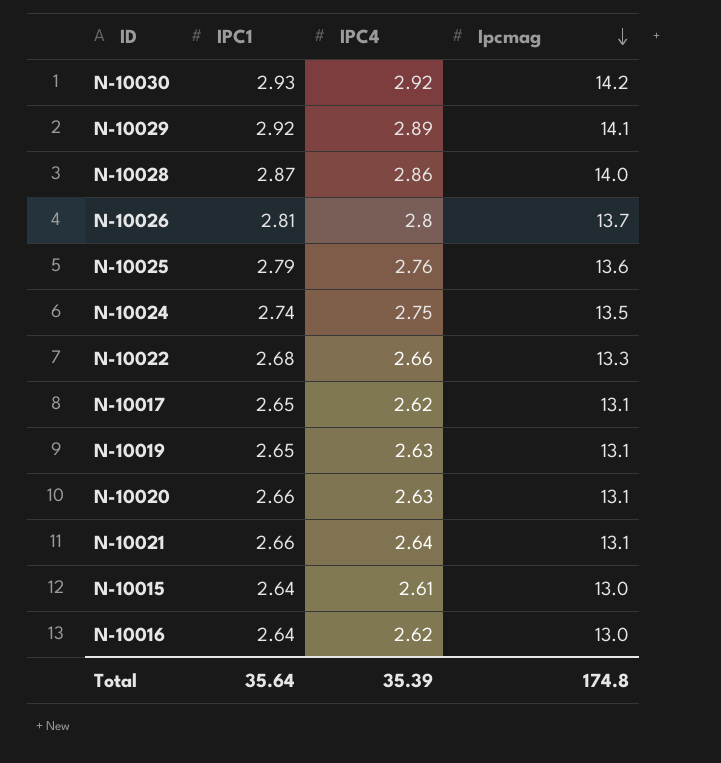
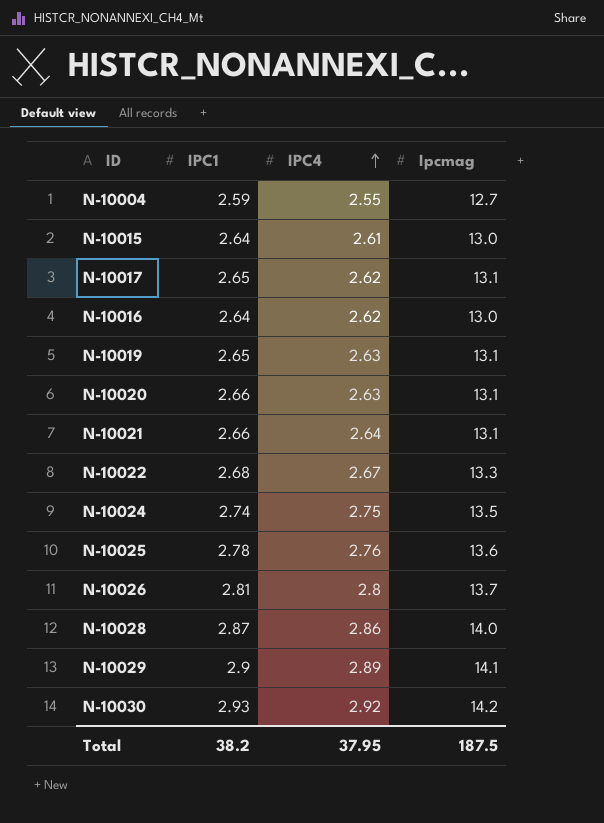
row order: Ipcmag descending -> IPC4 ascending
row N-10004: none -> 2.59 | 2.55 | 12.7
N-10022 | IPC4: 2.66 -> 2.67
N-10025 | IPC1: 2.79 -> 2.78
N-10029 | IPC1: 2.92 -> 2.9
Total | IPC1: 35.64 -> 38.2
Total | IPC4: 35.39 -> 37.95
Total | Ipcmag: 174.8 -> 187.5

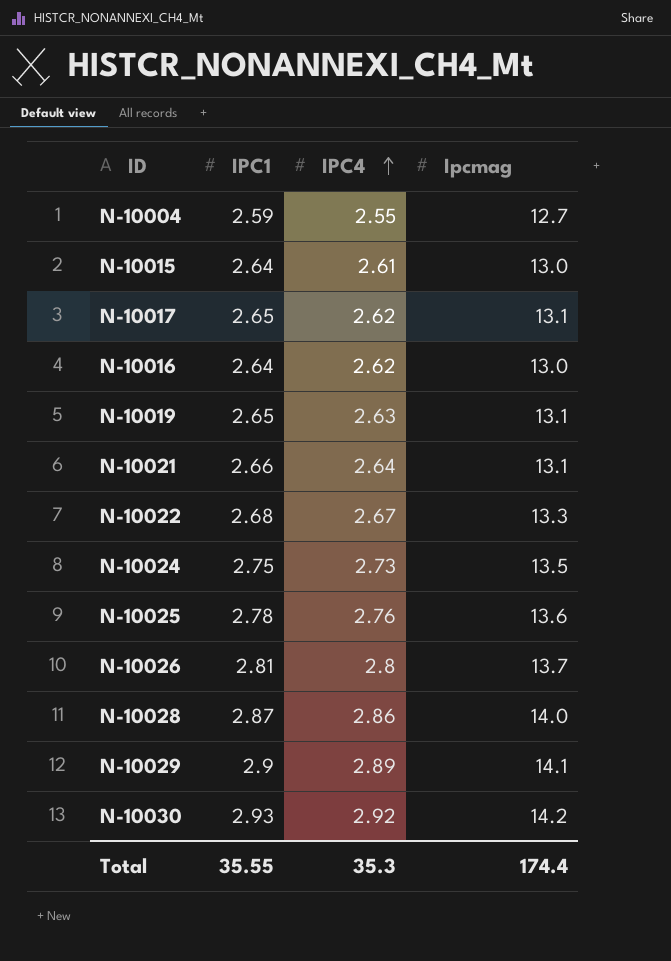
row N-10020: 2.66 | 2.63 | 13.1 -> none
N-10024 | IPC1: 2.74 -> 2.75
N-10024 | IPC4: 2.75 -> 2.73
Total | IPC1: 38.2 -> 35.55
Total | IPC4: 37.95 -> 35.3
Total | Ipcmag: 187.5 -> 174.4

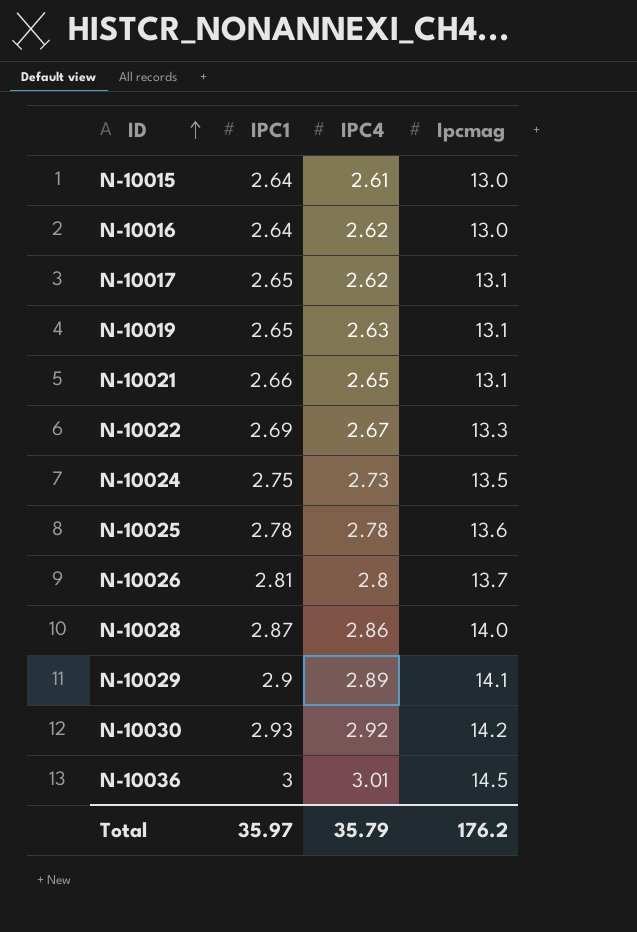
row order: IPC4 ascending -> ID ascending
row N-10004: 2.59 | 2.55 | 12.7 -> none
N-10021 | IPC4: 2.64 -> 2.65
N-10022 | IPC1: 2.68 -> 2.69
N-10025 | IPC4: 2.76 -> 2.78
row N-10036: none -> 3 | 3.01 | 14.5
Total | IPC1: 35.55 -> 35.97
Total | IPC4: 35.3 -> 35.79
Total | Ipcmag: 174.4 -> 176.2

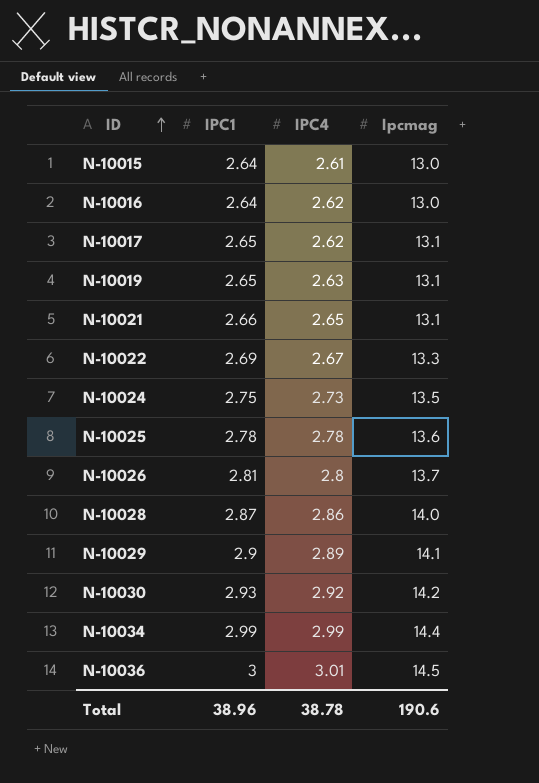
row N-10034: none -> 2.99 | 2.99 | 14.4
Total | IPC1: 35.97 -> 38.96
Total | IPC4: 35.79 -> 38.78
Total | Ipcmag: 176.2 -> 190.6

